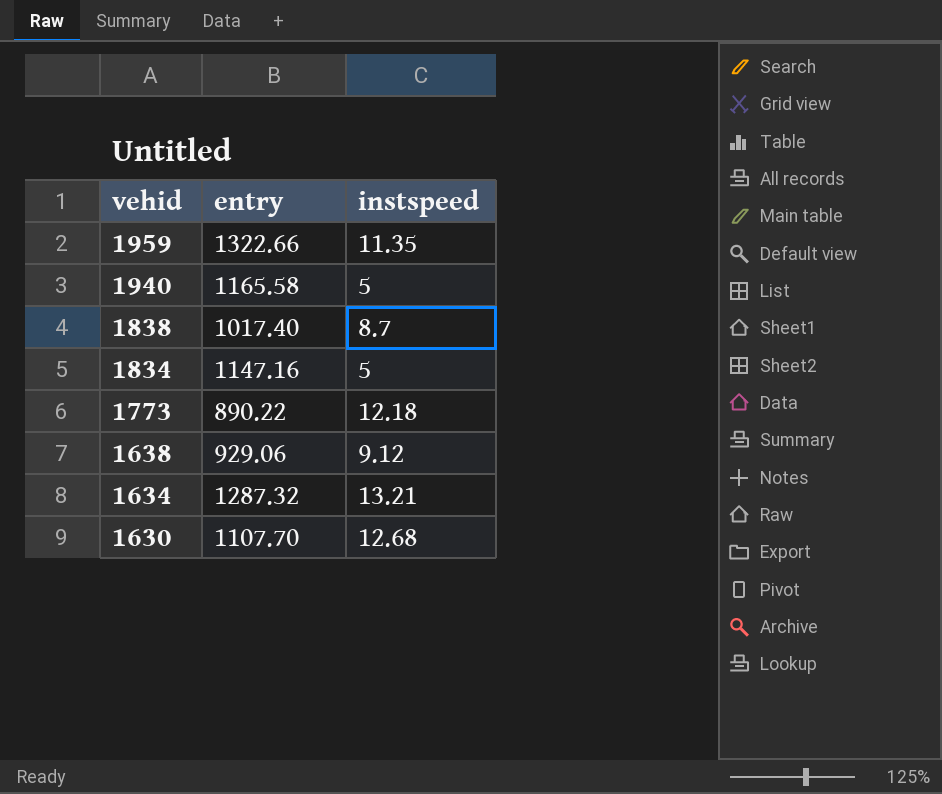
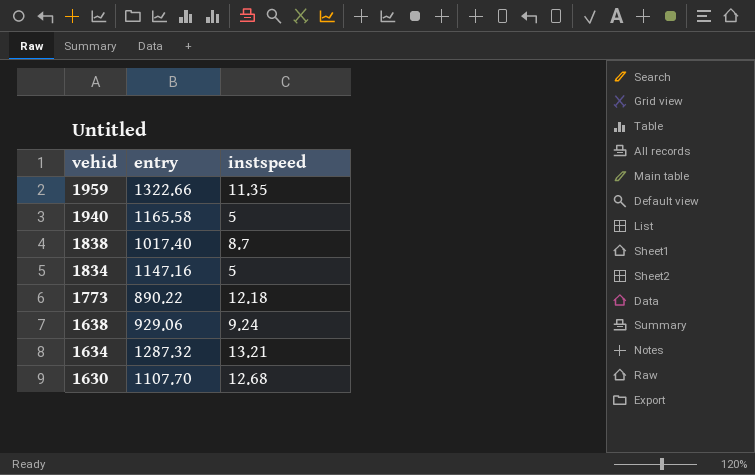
1638 | instspeed: 9.12 -> 9.24

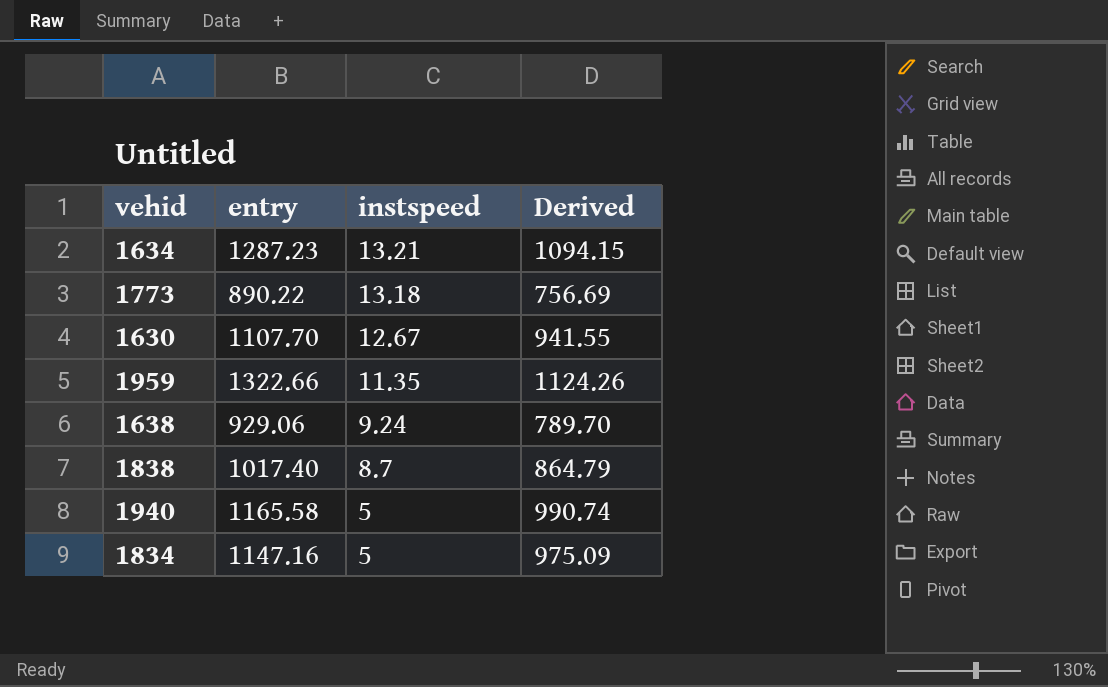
row order: vehid descending -> instspeed descending
column Derived | formula: none -> [entry] * 0.85
1634 | entry: 1287.32 -> 1287.23
1773 | instspeed: 12.18 -> 13.18
1630 | instspeed: 12.68 -> 12.67

